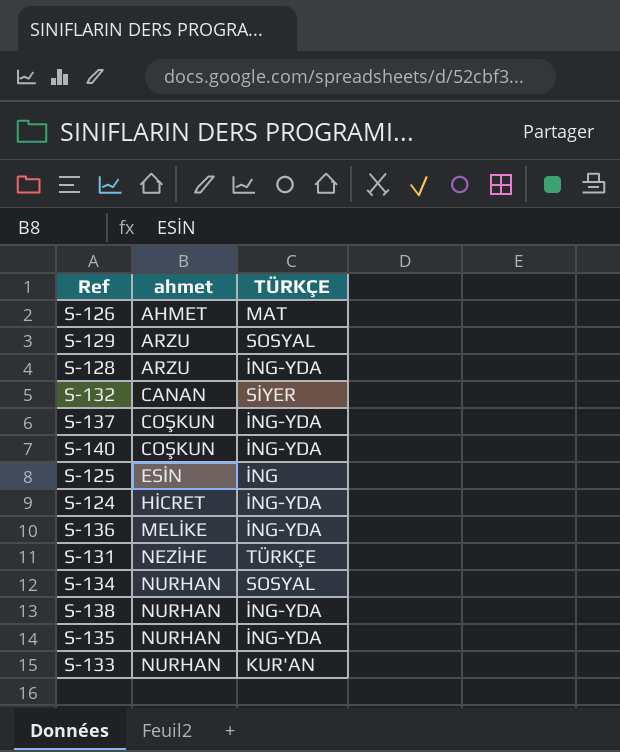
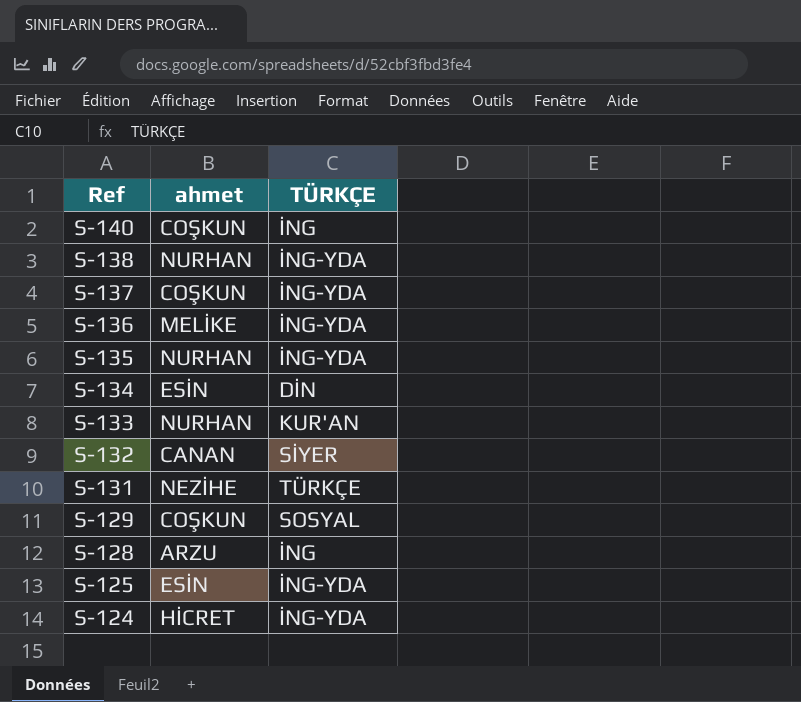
row order: ahmet ascending -> Ref descending
row S-126: AHMET | MAT -> none
S-140 | TÜRKÇE: İNG-YDA -> İNG
S-134 | ahmet: NURHAN -> ESİN
S-134 | TÜRKÇE: SOSYAL -> DİN
S-129 | ahmet: ARZU -> COŞKUN
S-128 | TÜRKÇE: İNG-YDA -> İNG
S-125 | TÜRKÇE: İNG -> İNG-YDA

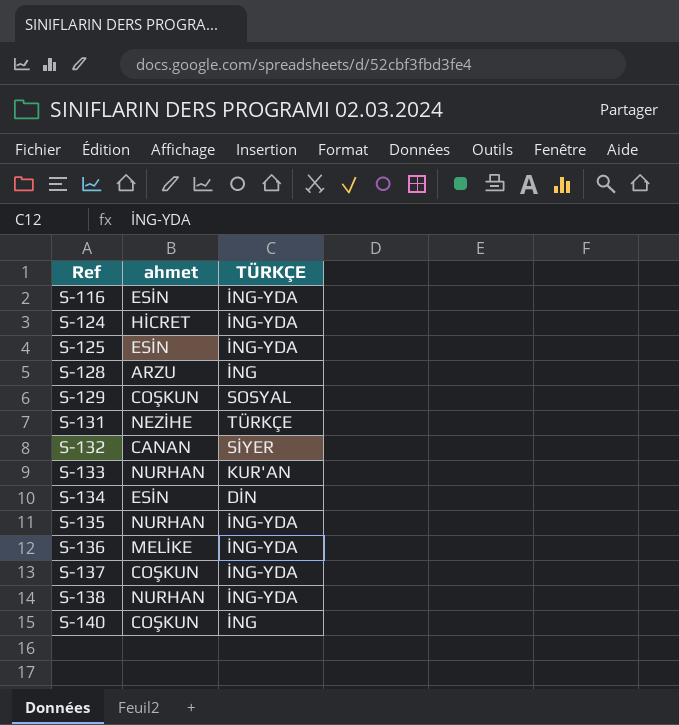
row order: Ref descending -> Ref ascending
row S-116: none -> ESİN | İNG-YDA

